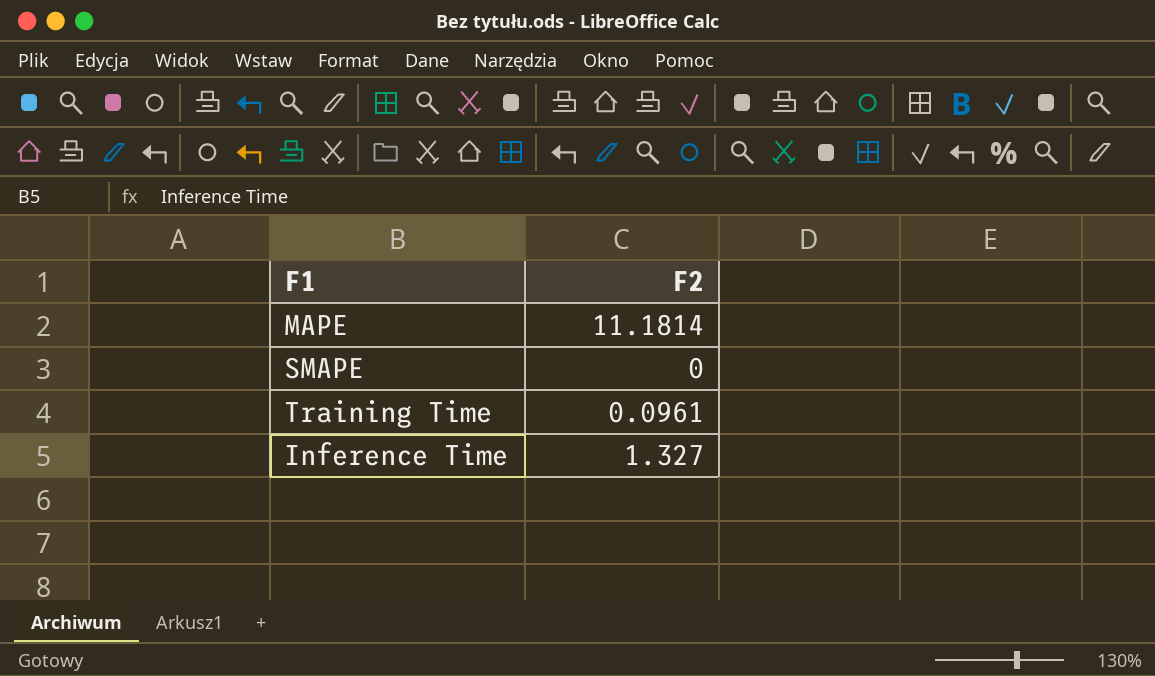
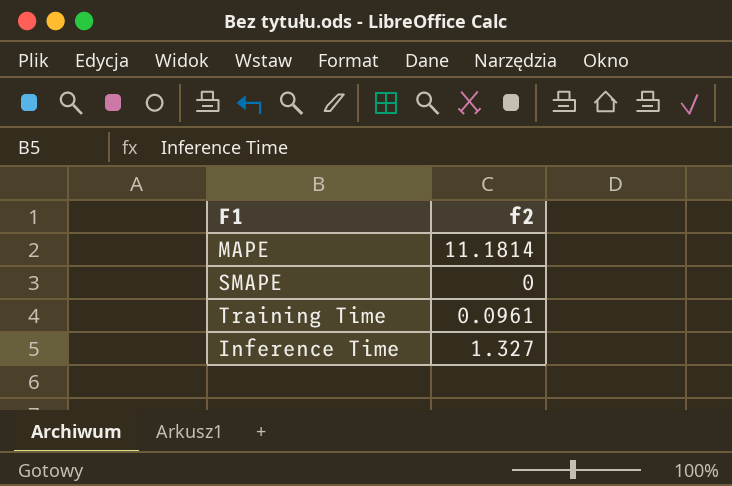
column name: F2 -> f2

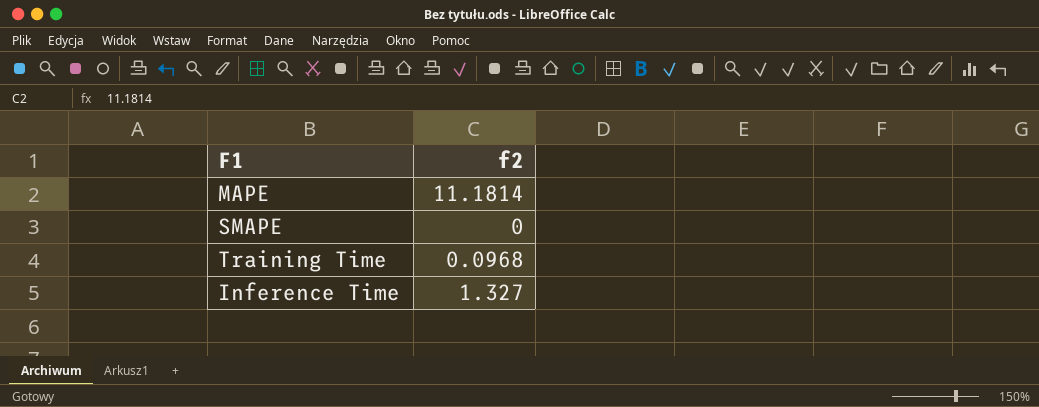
Training Time | f2: 0.0961 -> 0.0968

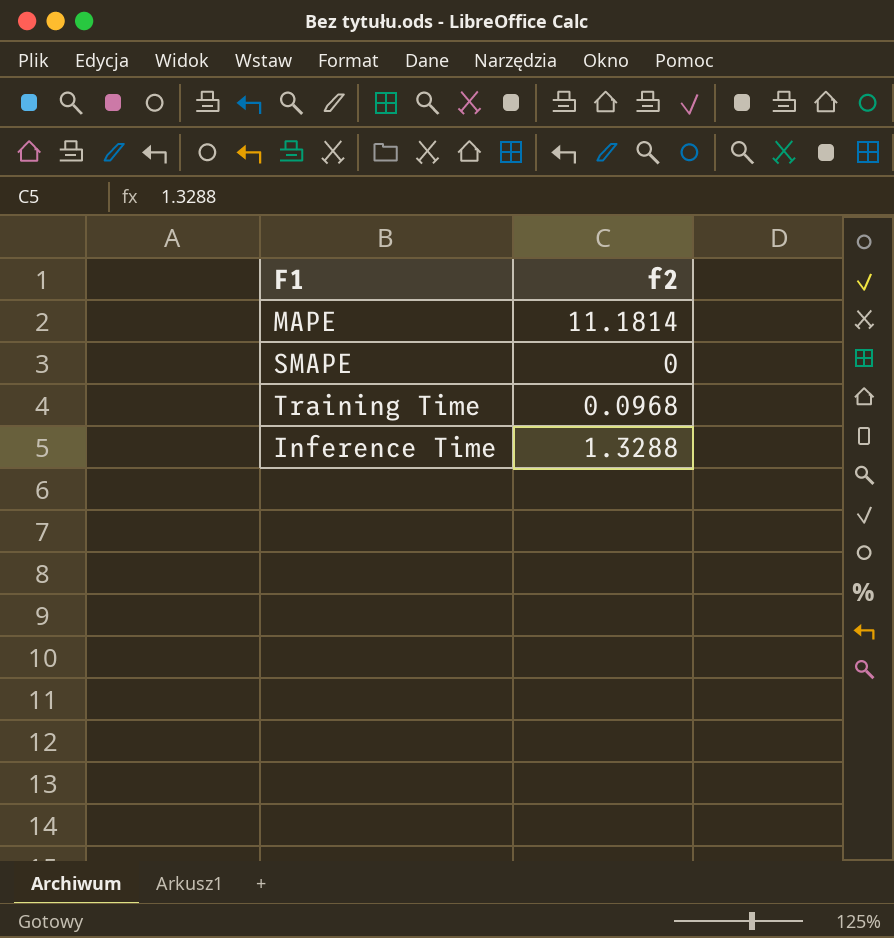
Inference Time | f2: 1.327 -> 1.3288

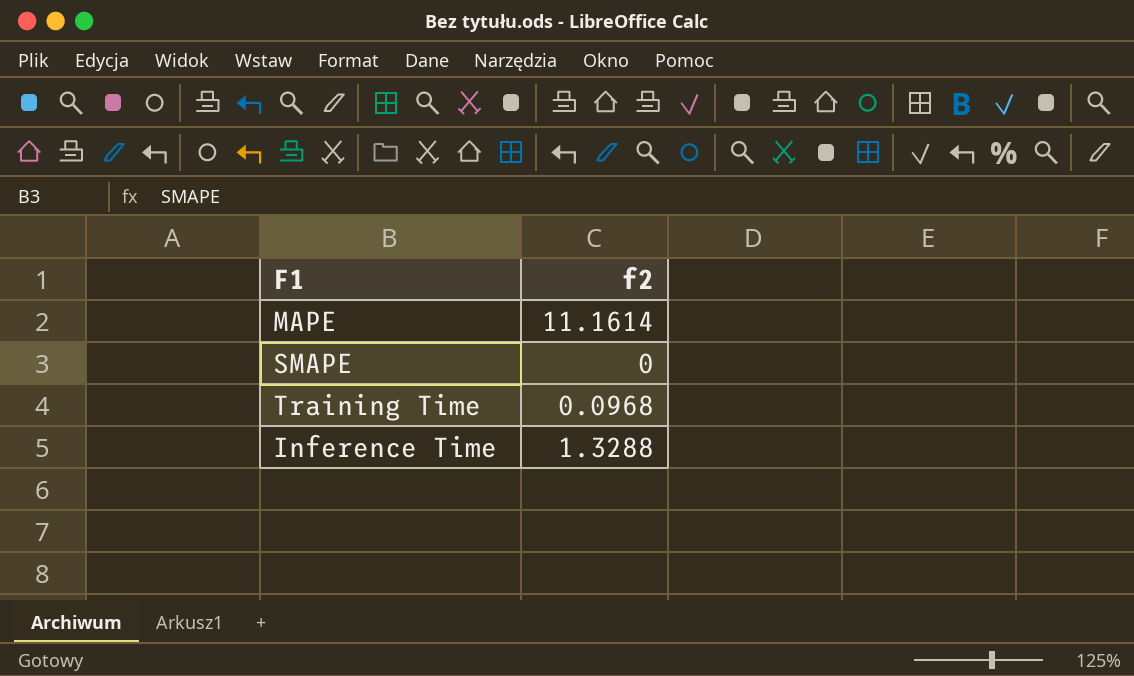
MAPE | f2: 11.1814 -> 11.1614

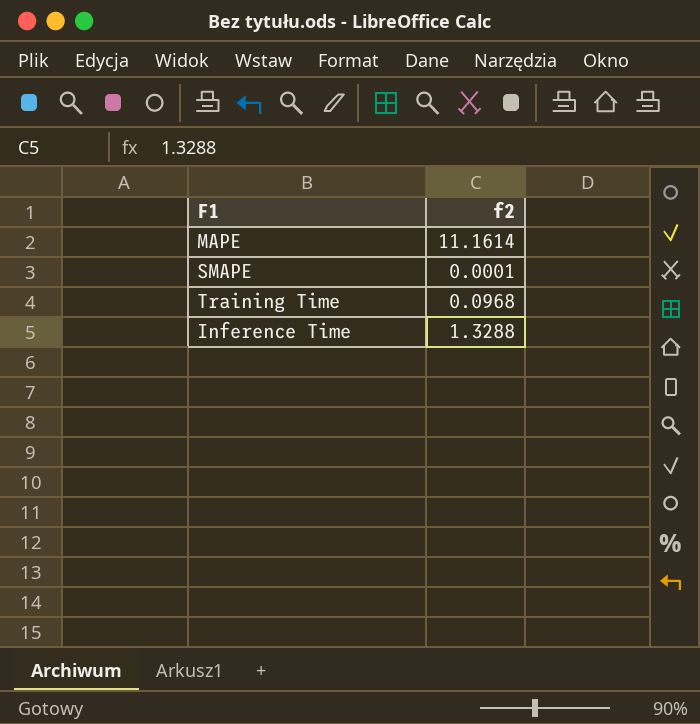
SMAPE | f2: 0 -> 0.0001

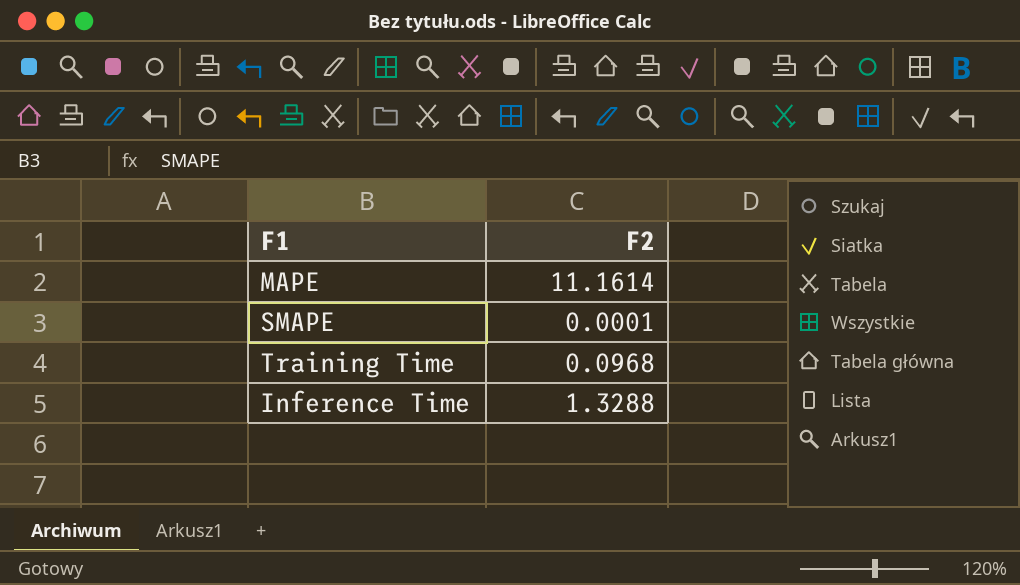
column name: f2 -> F2

